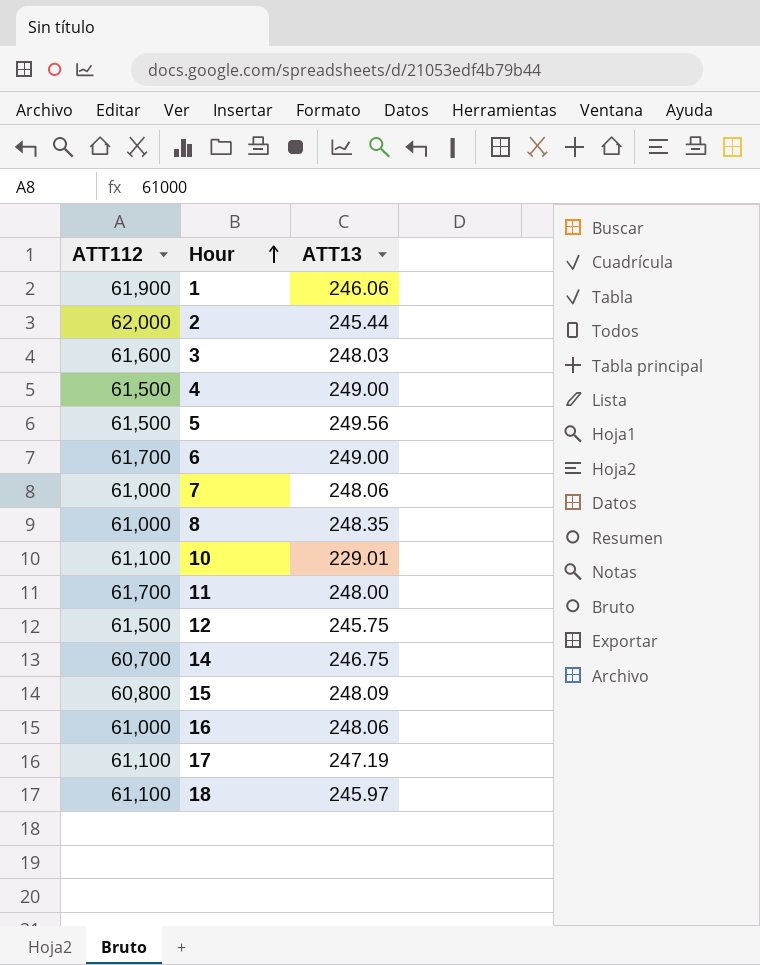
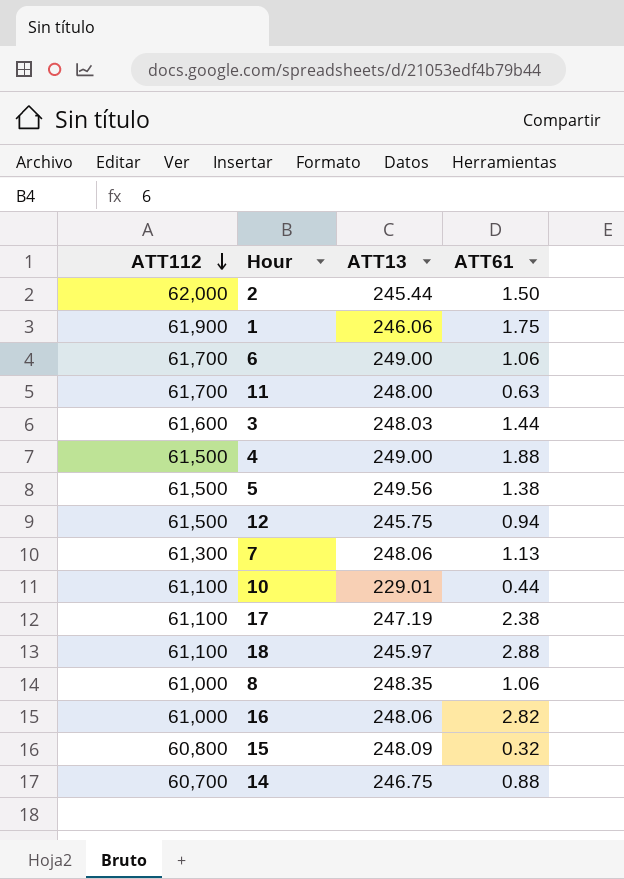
row order: Hour ascending -> ATT112 descending
column ATT61 | position: none -> 4
7 | ATT112: 61,000 -> 61,300

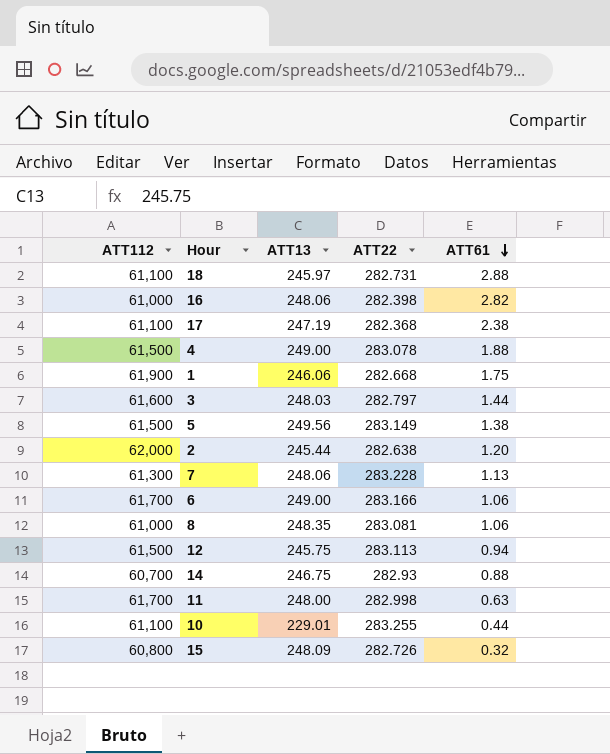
row order: ATT112 descending -> ATT61 descending
column ATT22 | position: none -> 4
2 | ATT61: 1.50 -> 1.20

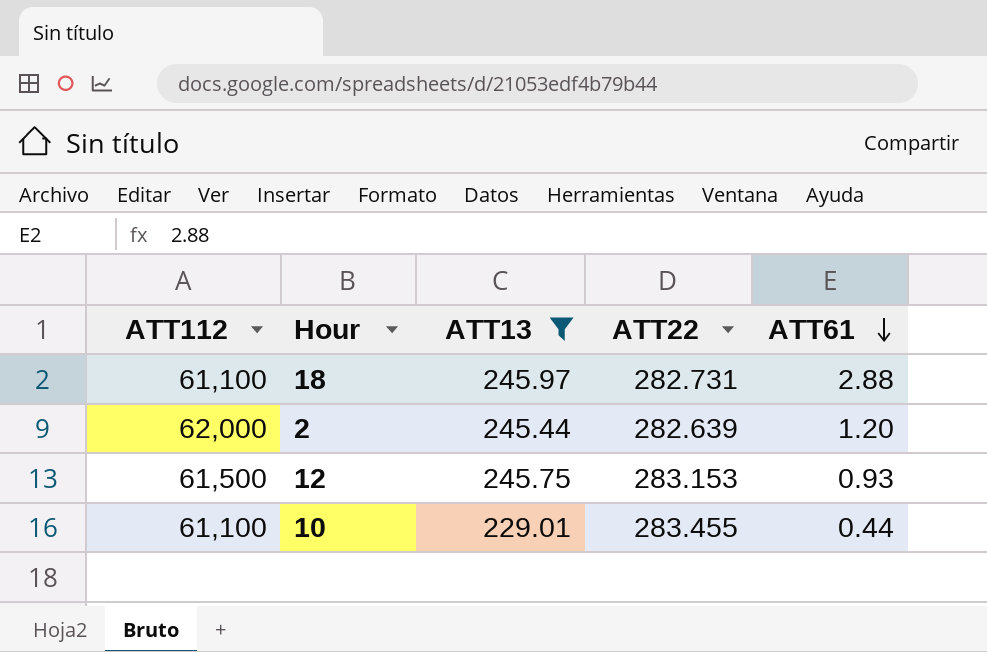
filter: none -> ATT13 <= 245.97
2 | ATT22: 282.638 -> 282.639
12 | ATT22: 283.113 -> 283.153
12 | ATT61: 0.94 -> 0.93
10 | ATT22: 283.255 -> 283.455

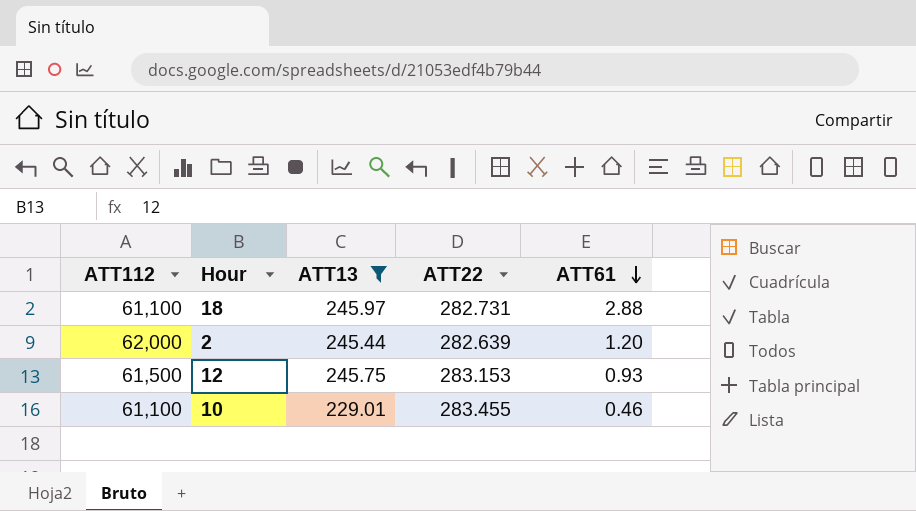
10 | ATT61: 0.44 -> 0.46

